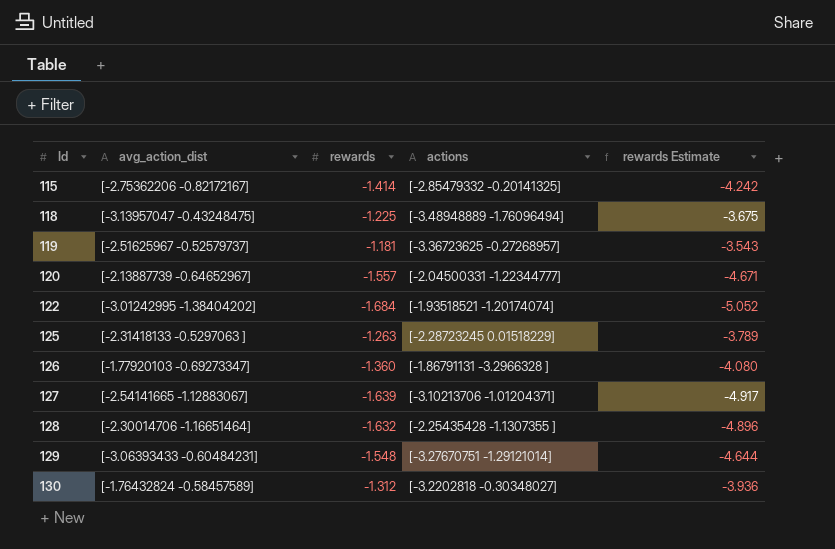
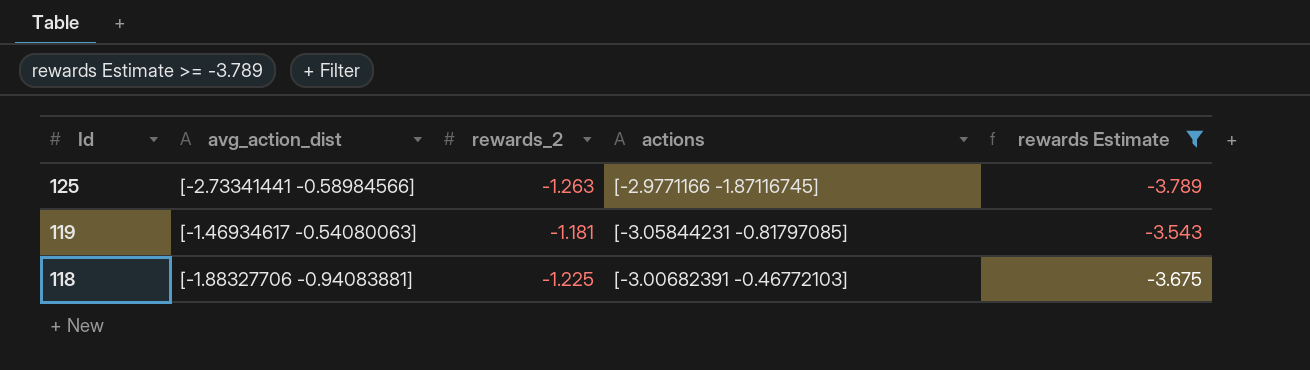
filter: none -> rewards Estimate >= -3.789
row order: Id ascending -> Id descending
column name: rewards -> rewards_2
125 | avg_action_dist: [-2.31418133 -0.5297063 ] -> [-2.73341441 -0.58984566]
125 | actions: [-2.28723245 0.01518229] -> [-2.9771166 -1.87116745]
119 | avg_action_dist: [-2.51625967 -0.52579737] -> [-1.46934617 -0.54080063]
119 | actions: [-3.36723625 -0.27268957] -> [-3.05844231 -0.81797085]
118 | avg_action_dist: [-3.13957047 -0.43248475] -> [-1.88327706 -0.94083881]
118 | actions: [-3.48948889 -1.76096494] -> [-3.00682391 -0.46772103]

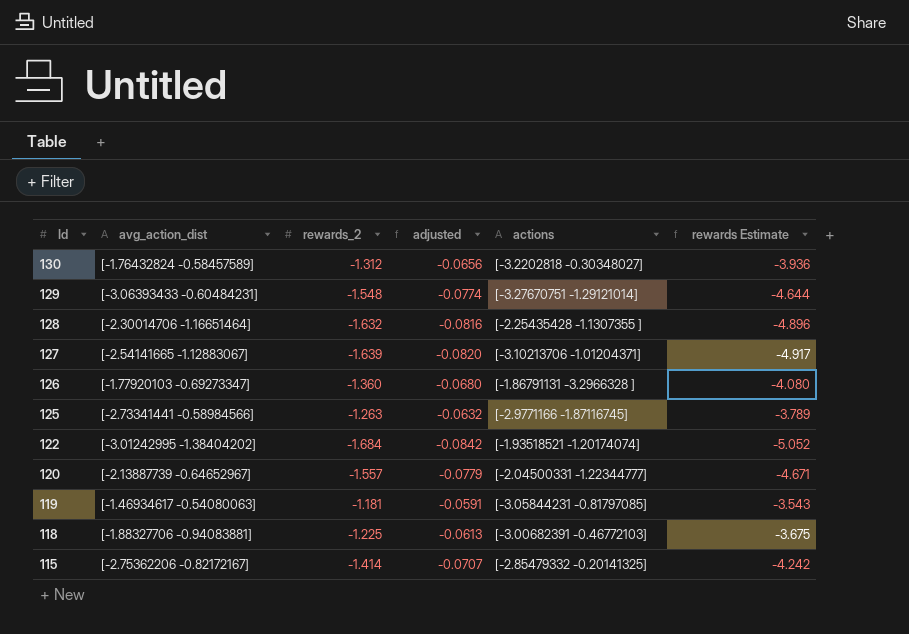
filter: rewards Estimate >= -3.789 -> none
column adjusted | formula: none -> [rewards_2] * 0.05

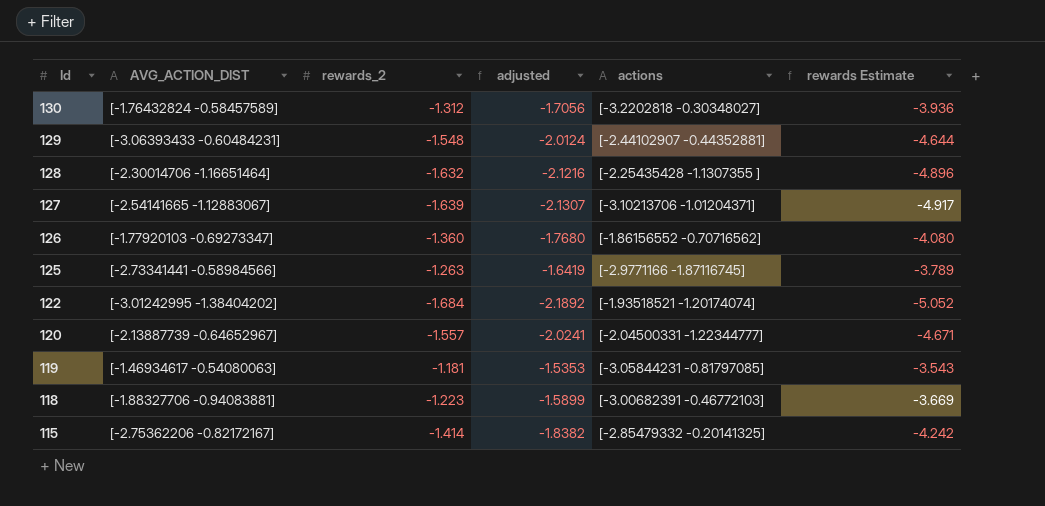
column name: avg_action_dist -> AVG_ACTION_DIST
column adjusted | formula: [rewards_2] * 0.05 -> [rewards_2] * 1.3
129 | actions: [-3.27670751 -1.29121014] -> [-2.44102907 -0.44352881]
126 | actions: [-1.86791131 -3.2966328 ] -> [-1.86156552 -0.70716562]
118 | rewards_2: -1.225 -> -1.223
118 | rewards Estimate: -3.675 -> -3.669

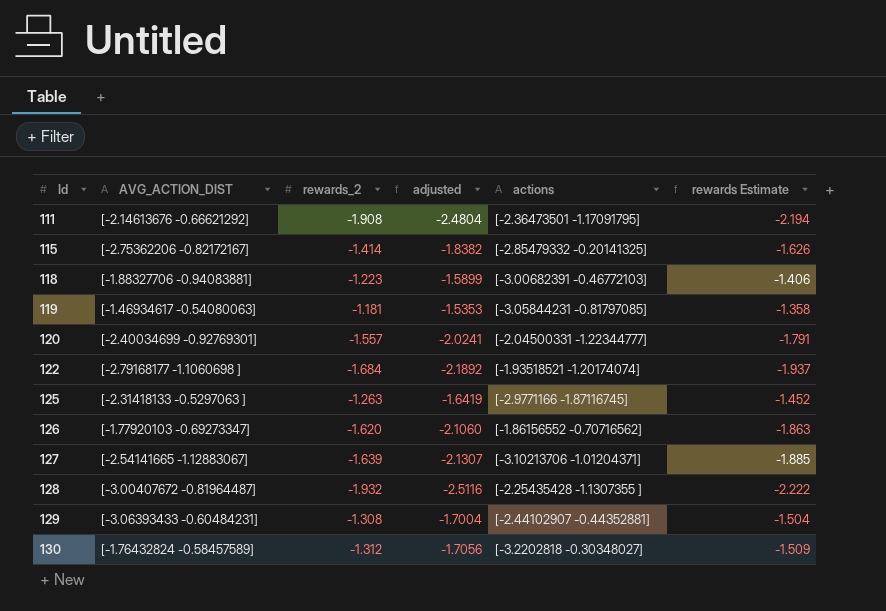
row order: Id descending -> Id ascending
column rewards Estimate | formula: [rewards_2] * 3 -> [rewards_2] * 1.15
row 111: none -> [-2.14613676 -0.66621292] | -1.908 | -2.4804 | [-2.36473501 -1.17091795] | -2.194
120 | AVG_ACTION_DIST: [-2.13887739 -0.64652967] -> [-2.40034699 -0.92769301]
122 | AVG_ACTION_DIST: [-3.01242995 -1.38404202] -> [-2.79168177 -1.1060698 ]
125 | AVG_ACTION_DIST: [-2.73341441 -0.58984566] -> [-2.31418133 -0.5297063 ]
126 | rewards_2: -1.360 -> -1.620
126 | adjusted: -1.7680 -> -2.1060
128 | AVG_ACTION_DIST: [-2.30014706 -1.16651464] -> [-3.00407672 -0.81964487]
128 | rewards_2: -1.632 -> -1.932
128 | adjusted: -2.1216 -> -2.5116
129 | rewards_2: -1.548 -> -1.308
129 | adjusted: -2.0124 -> -1.7004

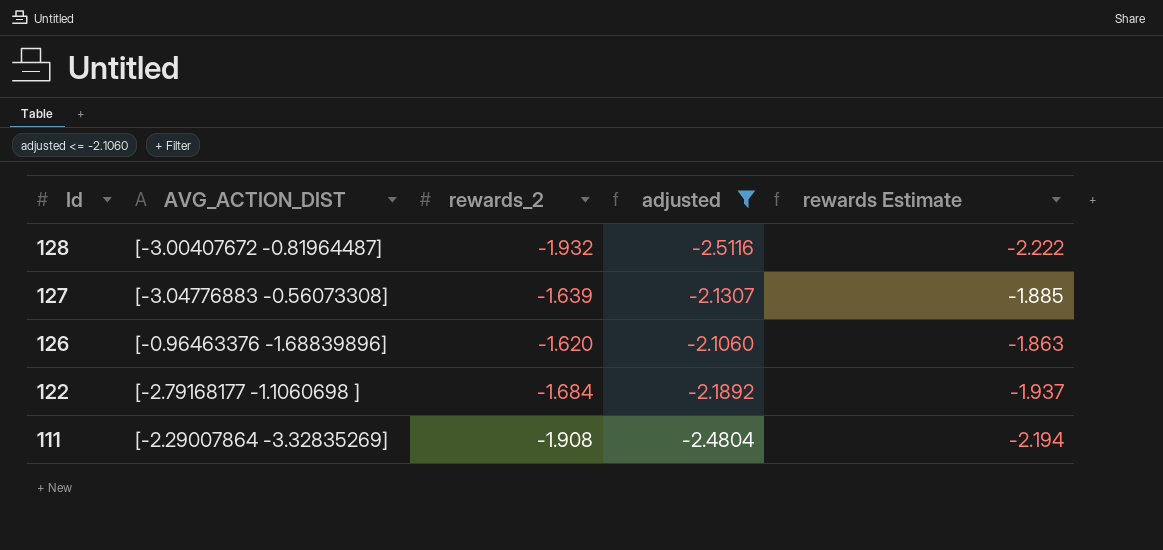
filter: none -> adjusted <= -2.1060
row order: Id ascending -> Id descending
column actions | position: 5 -> none
127 | AVG_ACTION_DIST: [-2.54141665 -1.12883067] -> [-3.04776883 -0.56073308]
126 | AVG_ACTION_DIST: [-1.77920103 -0.69273347] -> [-0.96463376 -1.68839896]
111 | AVG_ACTION_DIST: [-2.14613676 -0.66621292] -> [-2.29007864 -3.32835269]

